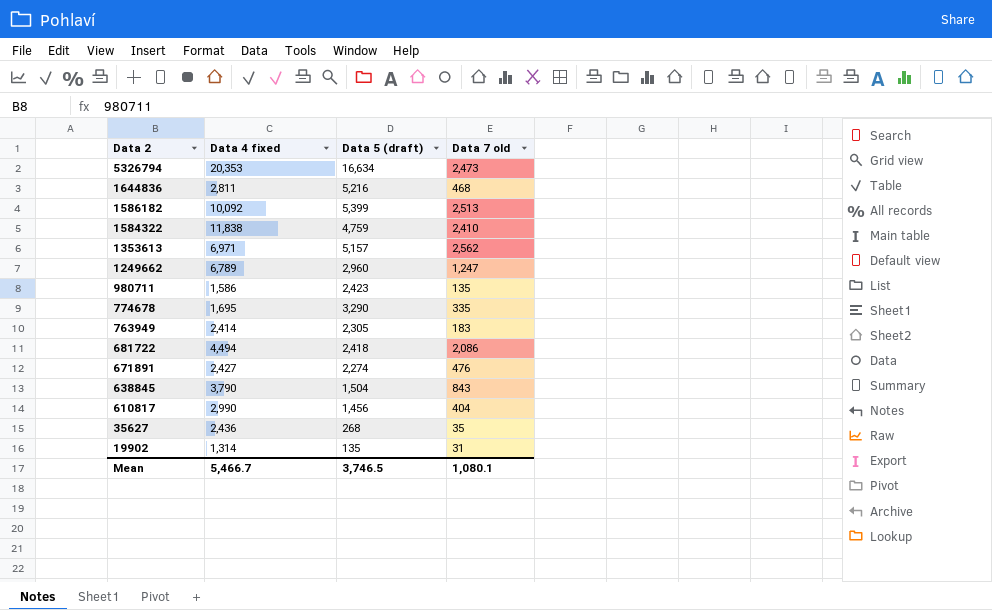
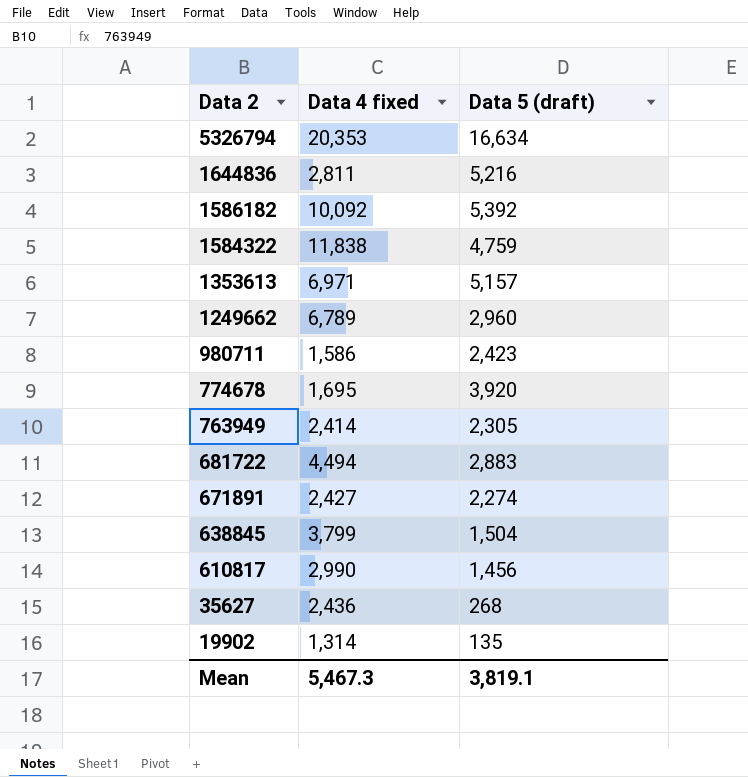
column Data 7 old | position: 4 -> none
1586182 | Data 5 (draft): 5,399 -> 5,392
774678 | Data 5 (draft): 3,290 -> 3,920
681722 | Data 5 (draft): 2,418 -> 2,883
638845 | Data 4 fixed: 3,790 -> 3,799
Mean | Data 4 fixed: 5,466.7 -> 5,467.3
Mean | Data 5 (draft): 3,746.5 -> 3,819.1

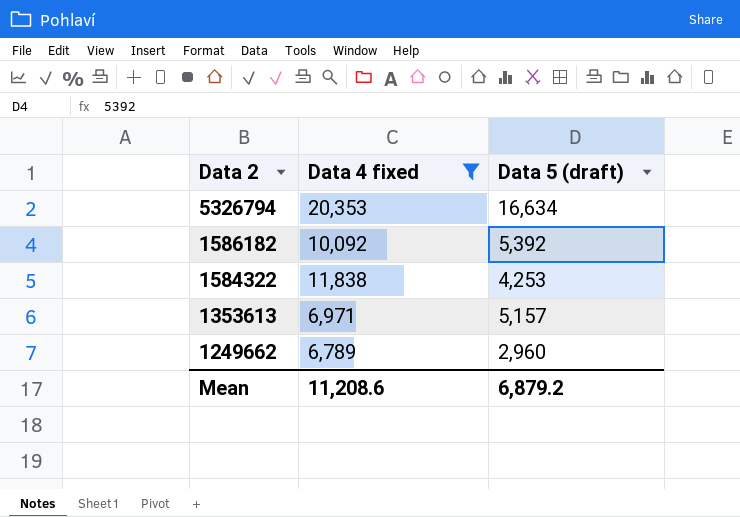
filter: none -> Data 4 fixed >= 6,789
1584322 | Data 5 (draft): 4,759 -> 4,253
Mean | Data 4 fixed: 5,467.3 -> 11,208.6
Mean | Data 5 (draft): 3,819.1 -> 6,879.2

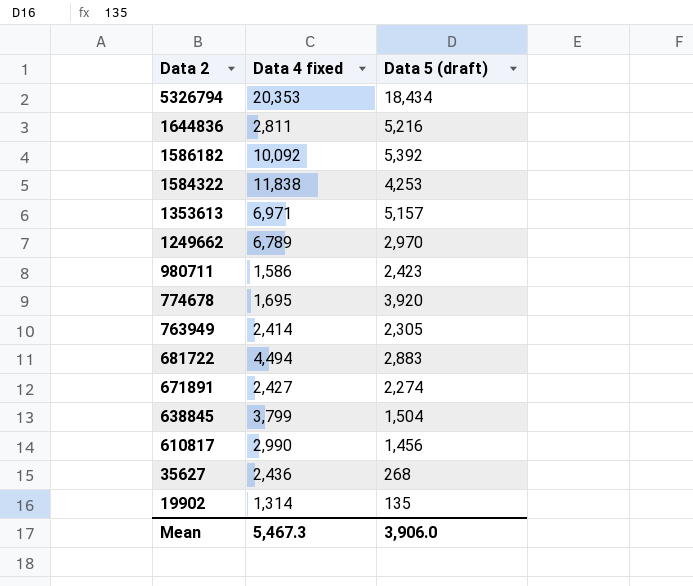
filter: Data 4 fixed >= 6,789 -> none
5326794 | Data 5 (draft): 16,634 -> 18,434
1249662 | Data 5 (draft): 2,960 -> 2,970
Mean | Data 4 fixed: 11,208.6 -> 5,467.3
Mean | Data 5 (draft): 6,879.2 -> 3,906.0

